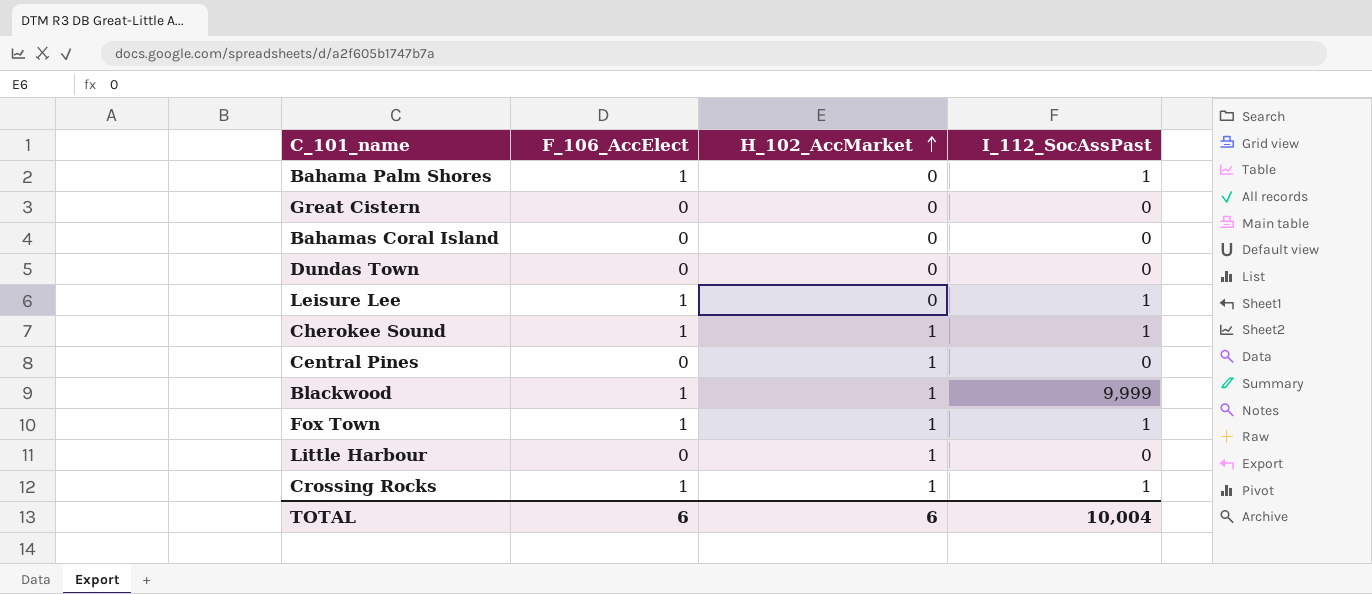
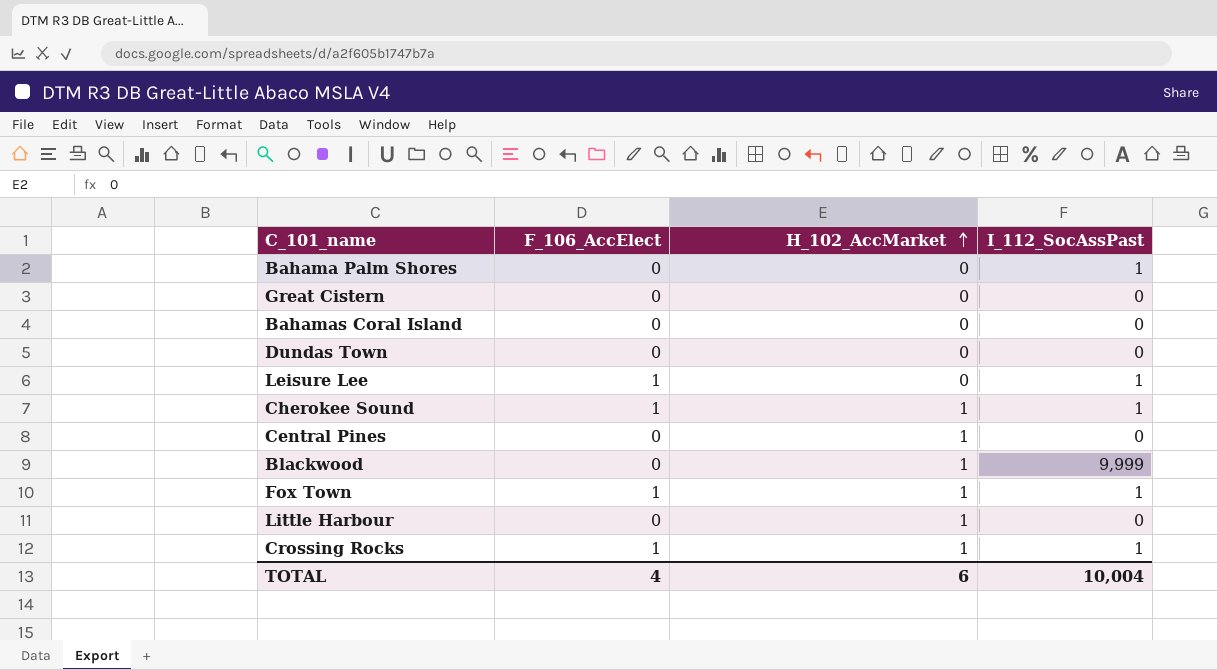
Bahama Palm Shores | F_106_AccElect: 1 -> 0
Blackwood | F_106_AccElect: 1 -> 0
TOTAL | F_106_AccElect: 6 -> 4

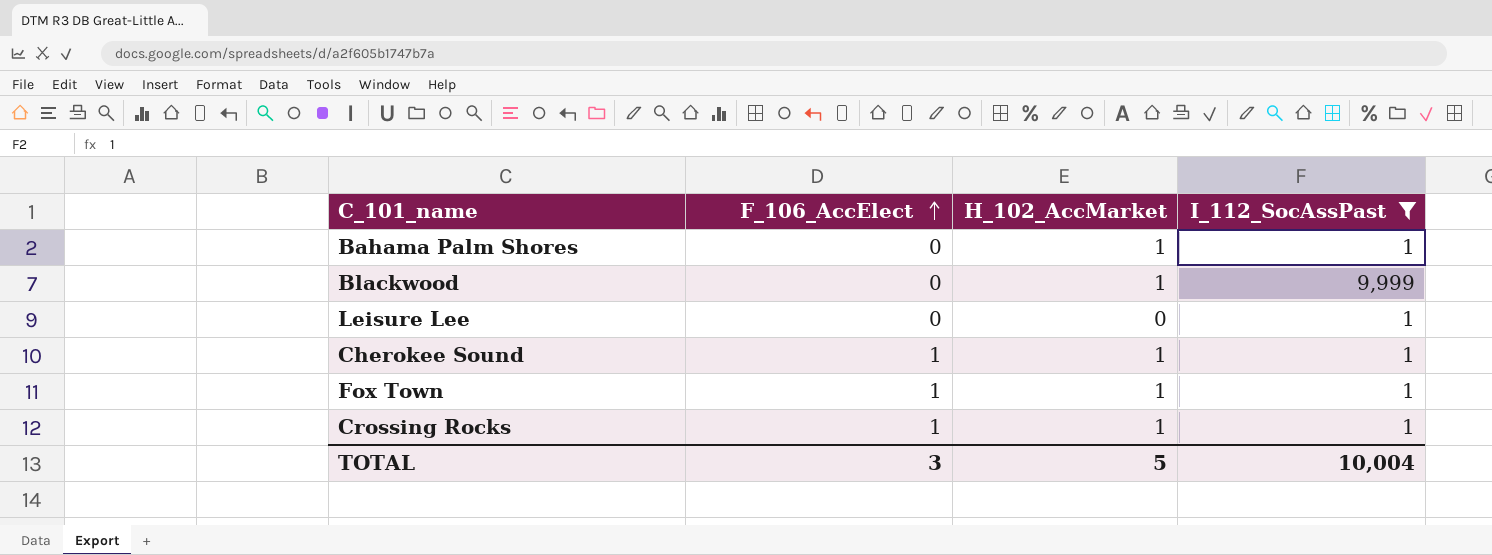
filter: none -> I_112_SocAssPast != 0
row order: H_102_AccMarket ascending -> F_106_AccElect ascending
Bahama Palm Shores | H_102_AccMarket: 0 -> 1
Leisure Lee | F_106_AccElect: 1 -> 0
TOTAL | F_106_AccElect: 4 -> 3
TOTAL | H_102_AccMarket: 6 -> 5

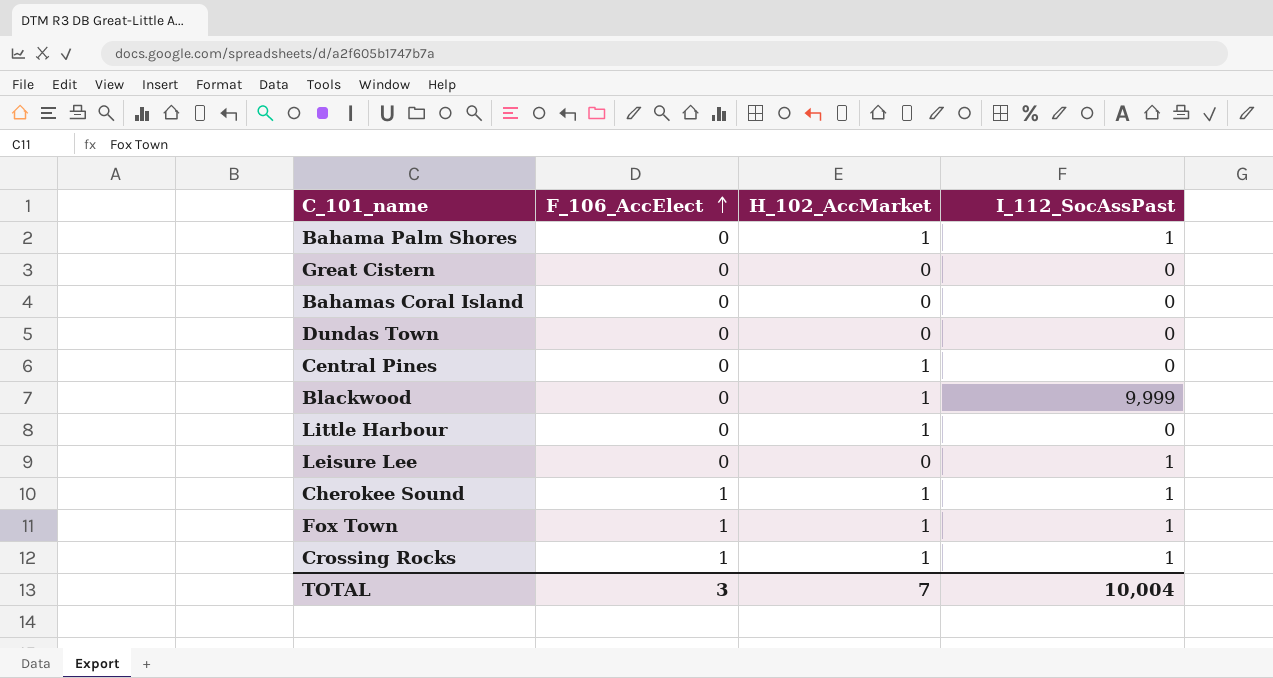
filter: I_112_SocAssPast != 0 -> none
TOTAL | H_102_AccMarket: 5 -> 7

